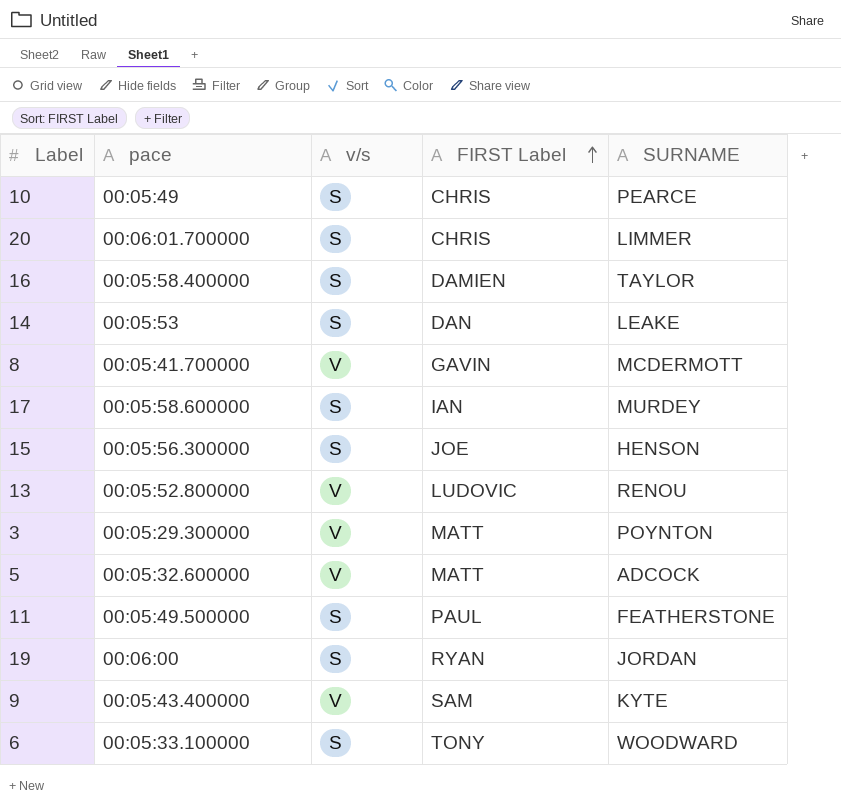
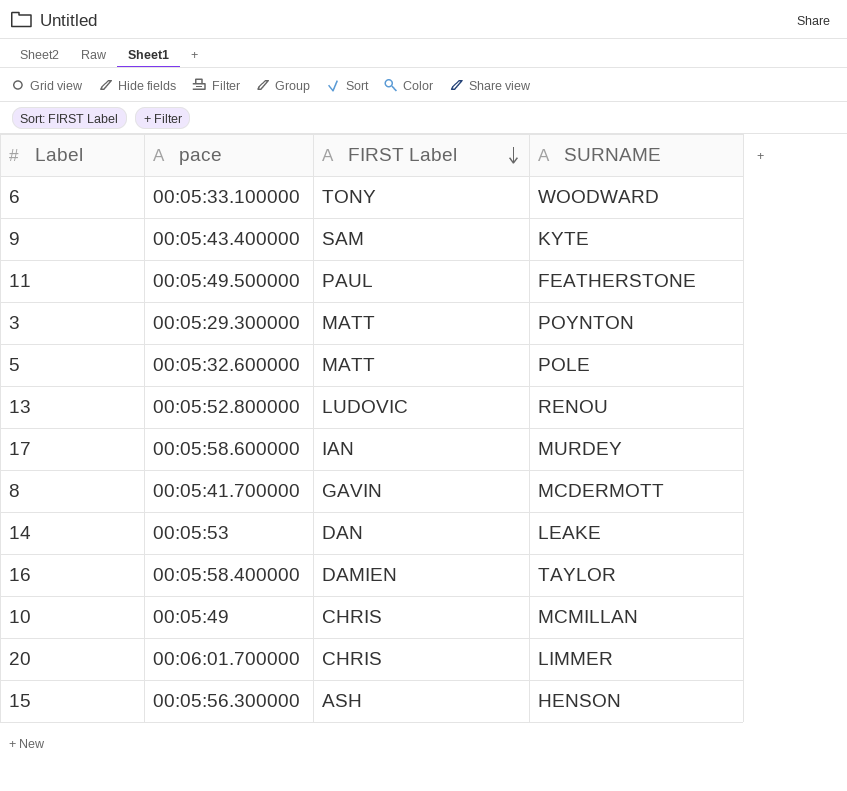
row order: FIRST Label ascending -> FIRST Label descending
column v/s | position: 3 -> none
row 19: 00:06:00 | S | RYAN | JORDAN -> none
5 | SURNAME: ADCOCK -> POLE
10 | SURNAME: PEARCE -> MCMILLAN
15 | FIRST Label: JOE -> ASH

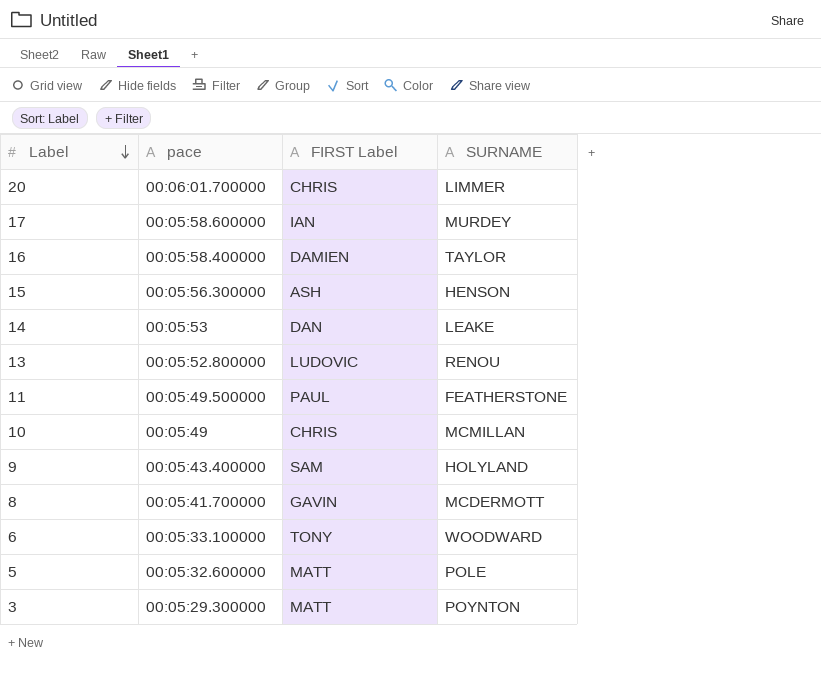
row order: FIRST Label descending -> Label descending
9 | SURNAME: KYTE -> HOLYLAND

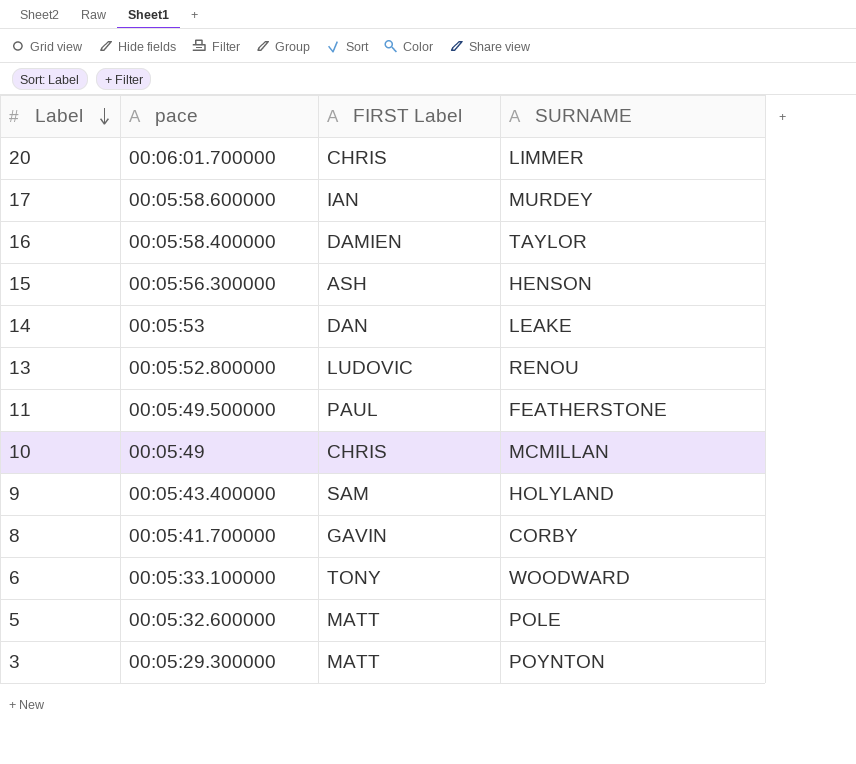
8 | SURNAME: MCDERMOTT -> CORBY

